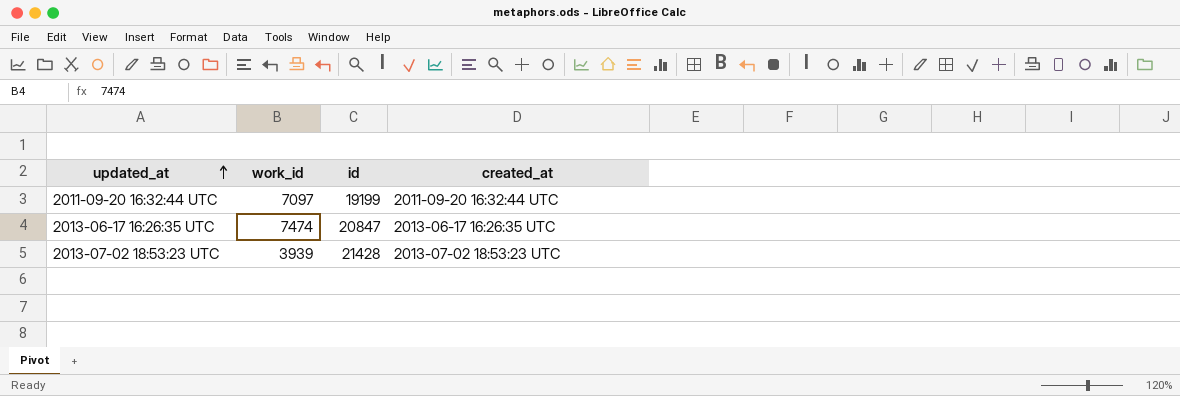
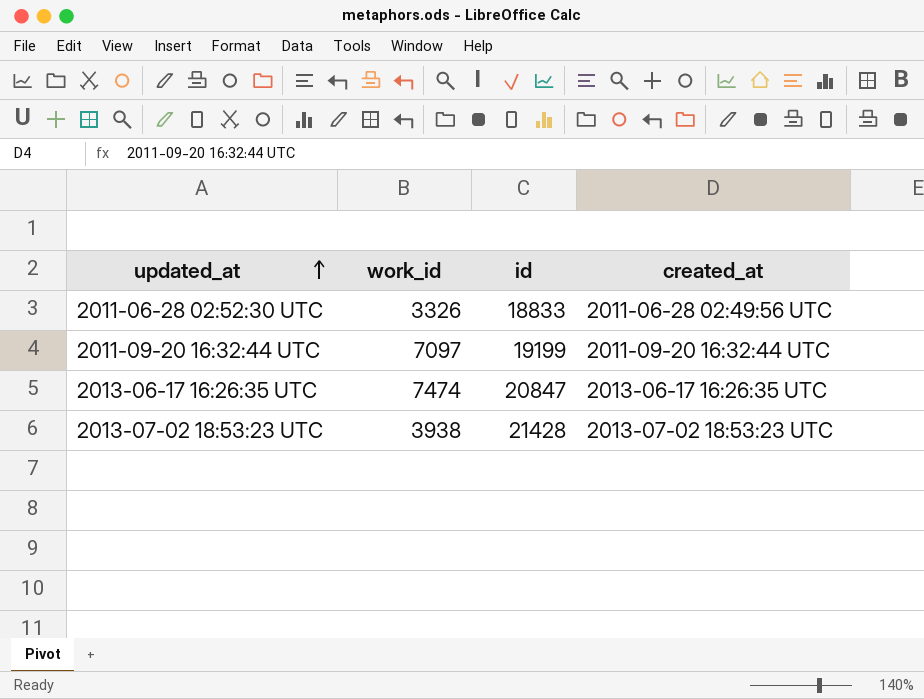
row 2011-06-28 02:52:30 UTC: none -> 3326 | 18833 | 2011-06-28 02:49:56 UTC
2013-07-02 18:53:23 UTC | work_id: 3939 -> 3938

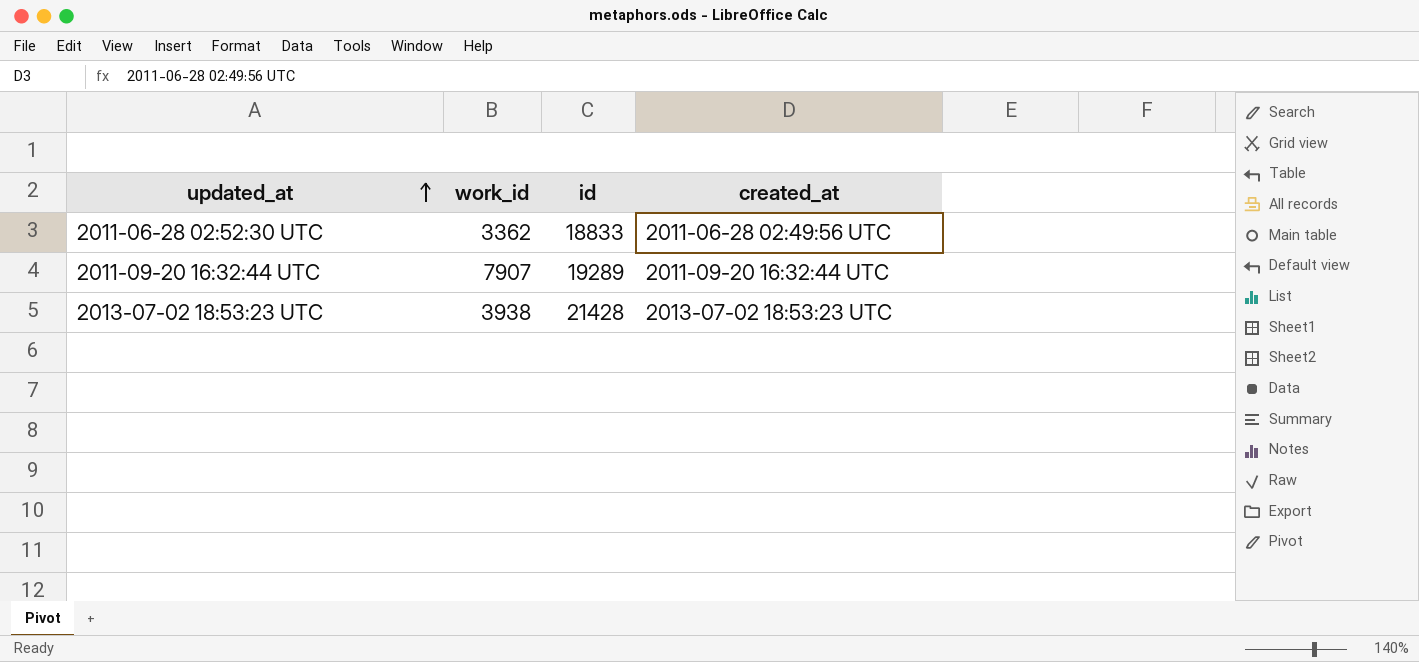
row 2013-06-17 16:26:35 UTC: 7474 | 20847 | 2013-06-17 16:26:35 UTC -> none
2011-06-28 02:52:30 UTC | work_id: 3326 -> 3362
2011-09-20 16:32:44 UTC | work_id: 7097 -> 7907
2011-09-20 16:32:44 UTC | id: 19199 -> 19289

